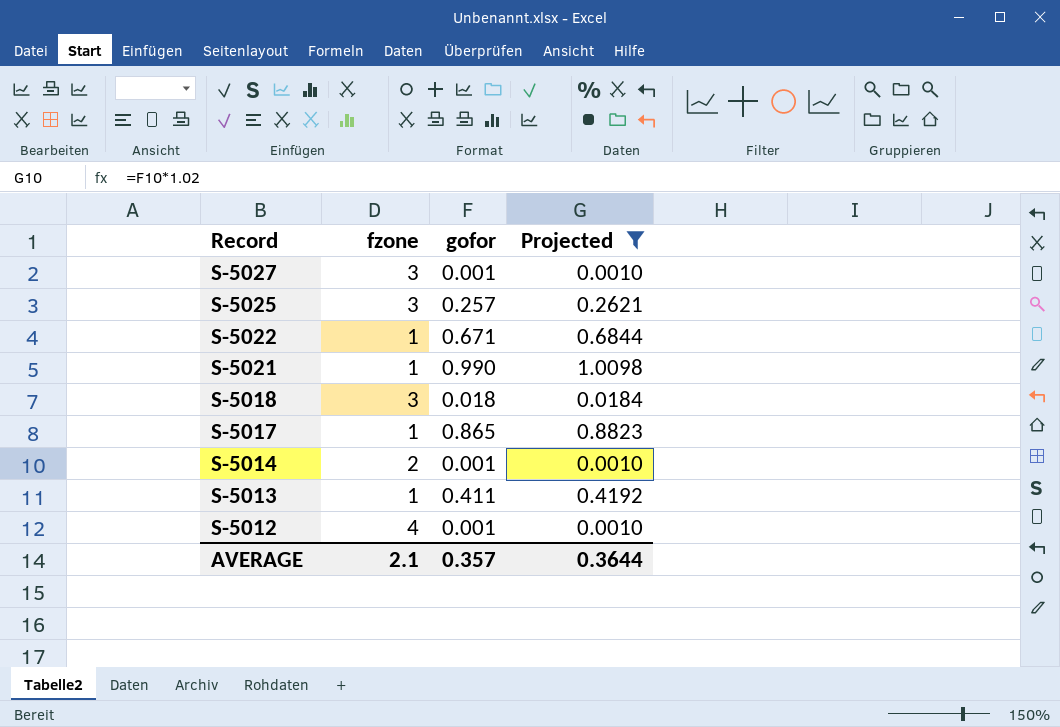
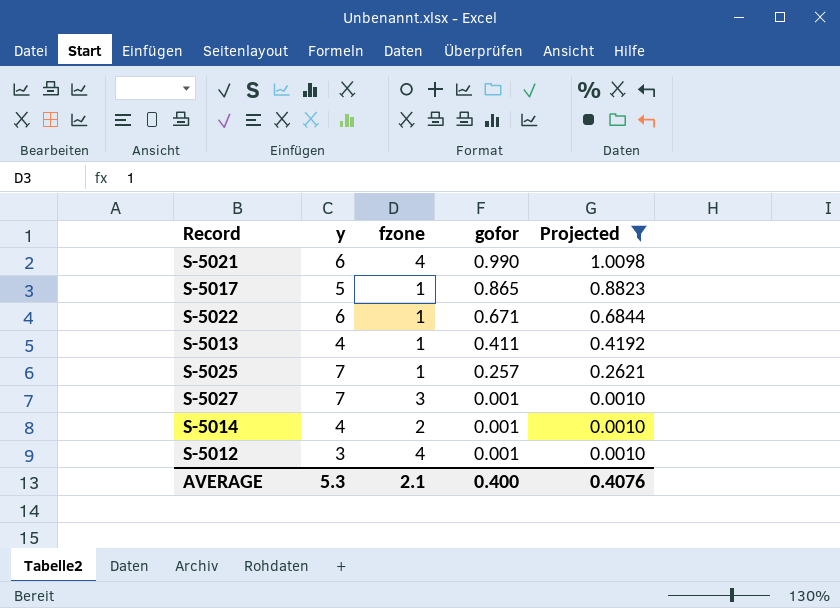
row order: Record descending -> gofor descending
column y | position: none -> 2
row S-5018: 3 | 0.018 | 0.0184 -> none
S-5021 | fzone: 1 -> 4
S-5025 | fzone: 3 -> 1
AVERAGE | gofor: 0.357 -> 0.400
AVERAGE | Projected: 0.3644 -> 0.4076

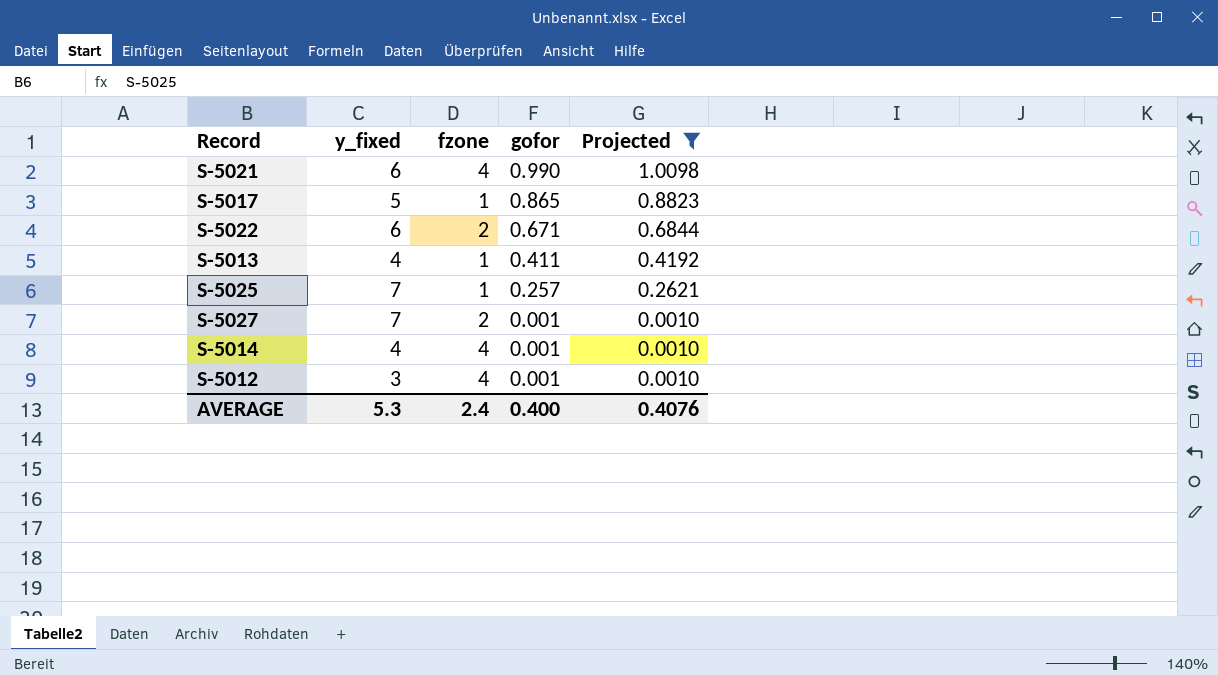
column name: y -> y_fixed
S-5022 | fzone: 1 -> 2
S-5027 | fzone: 3 -> 2
S-5014 | fzone: 2 -> 4
AVERAGE | fzone: 2.1 -> 2.4

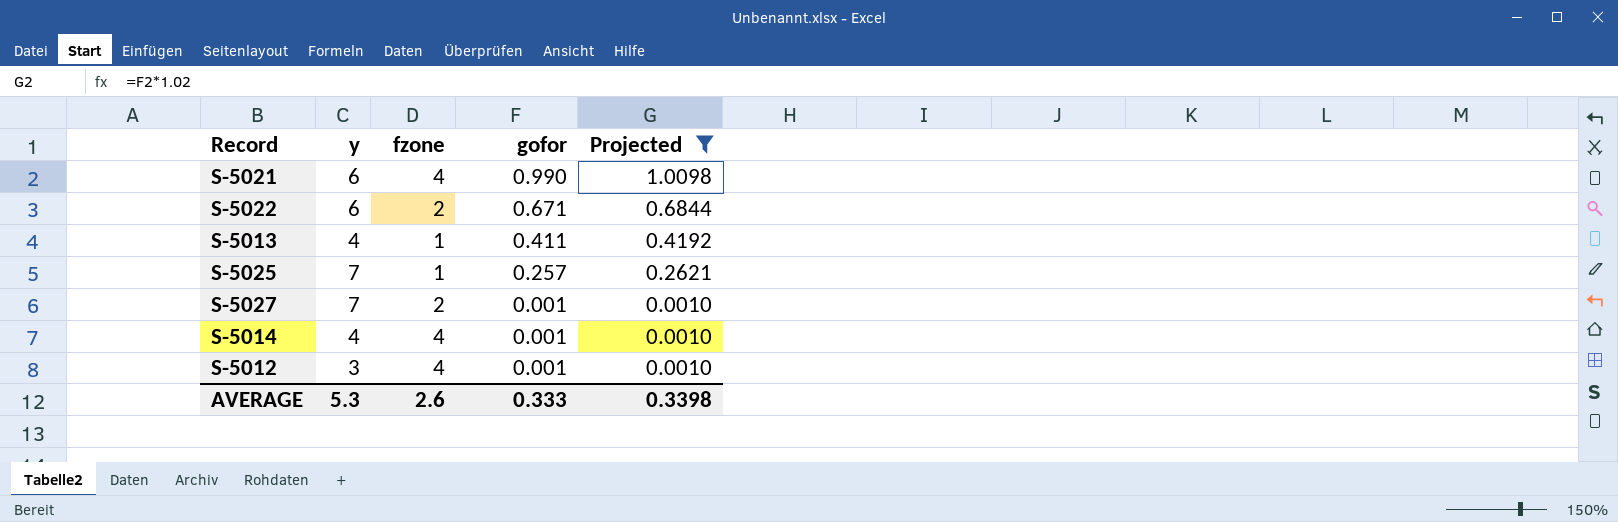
column name: y_fixed -> y
row S-5017: 5 | 1 | 0.865 | 0.8823 -> none
AVERAGE | fzone: 2.4 -> 2.6
AVERAGE | gofor: 0.400 -> 0.333
AVERAGE | Projected: 0.4076 -> 0.3398

